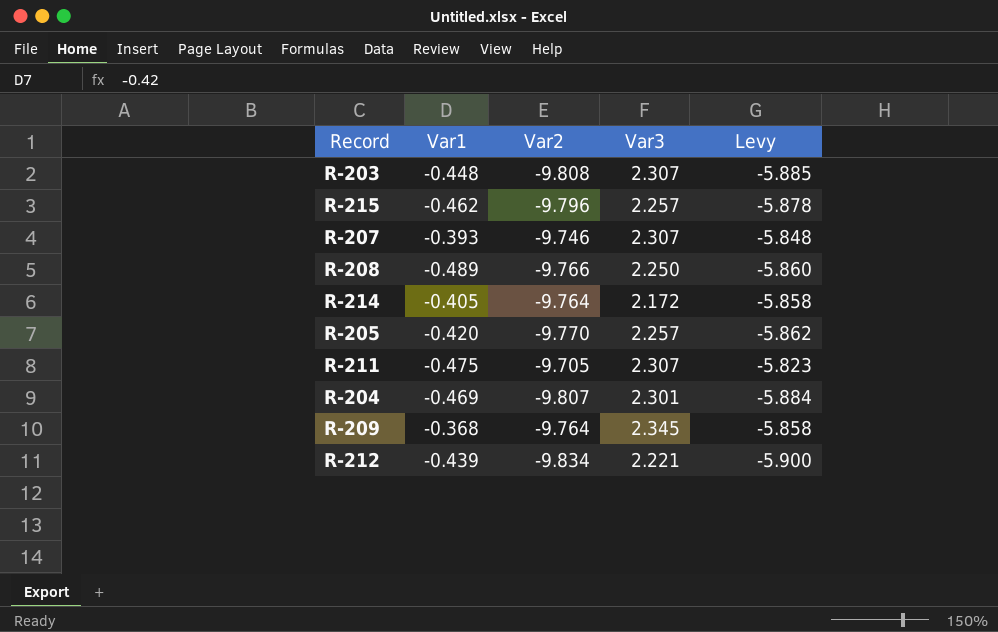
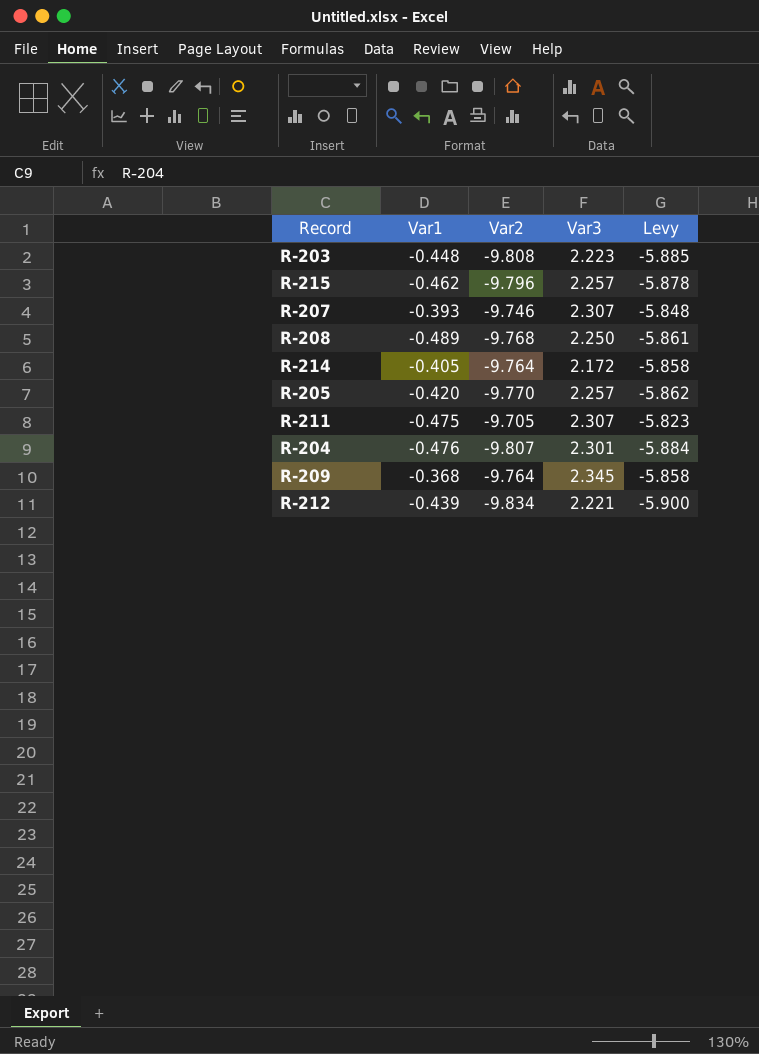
R-203 | Var3: 2.307 -> 2.223
R-208 | Var2: -9.766 -> -9.768
R-208 | Levy: -5.860 -> -5.861
R-204 | Var1: -0.469 -> -0.476

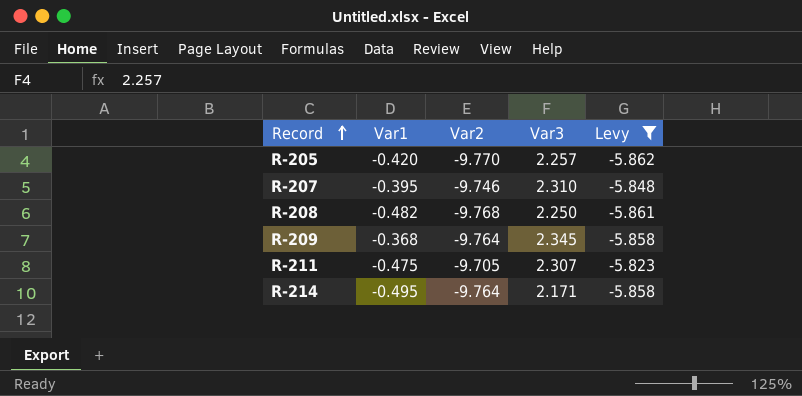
filter: none -> Levy >= -5.862
row order: none -> Record ascending
R-207 | Var1: -0.393 -> -0.395
R-207 | Var3: 2.307 -> 2.310
R-208 | Var1: -0.489 -> -0.482
R-214 | Var1: -0.405 -> -0.495
R-214 | Var3: 2.172 -> 2.171

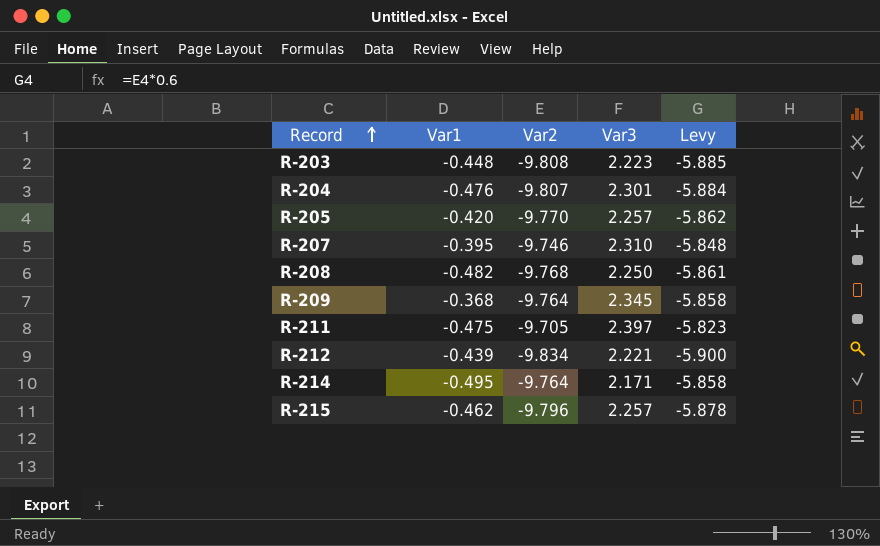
filter: Levy >= -5.862 -> none
R-211 | Var3: 2.307 -> 2.397

